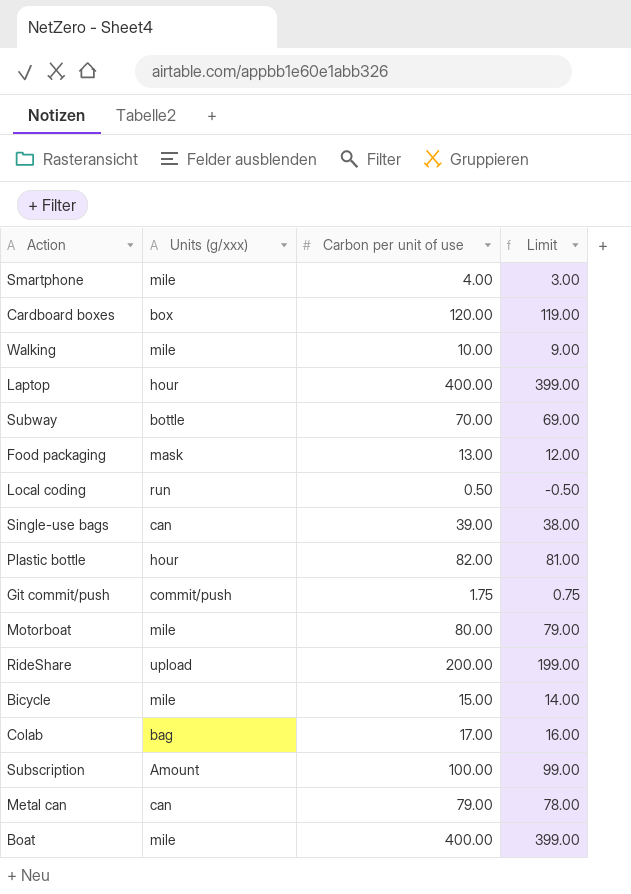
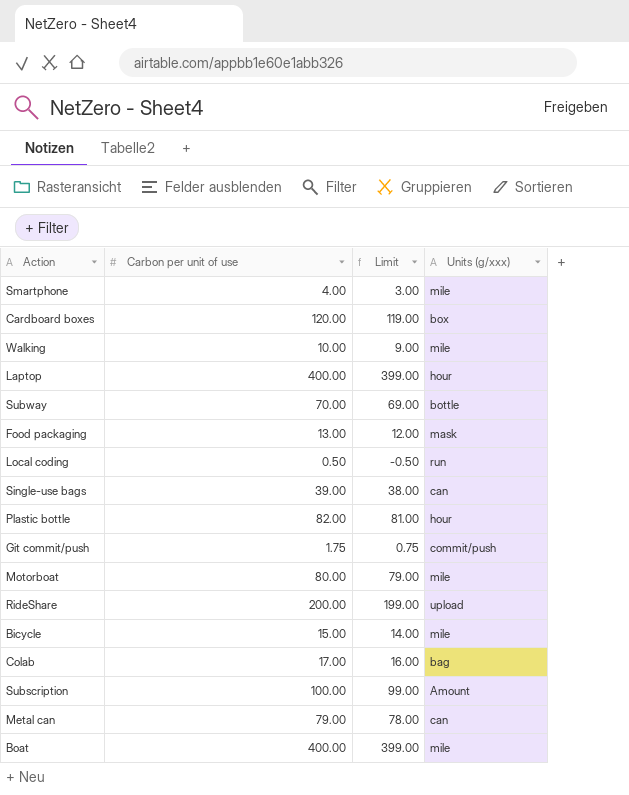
column Units (g/xxx) | position: 2 -> 4

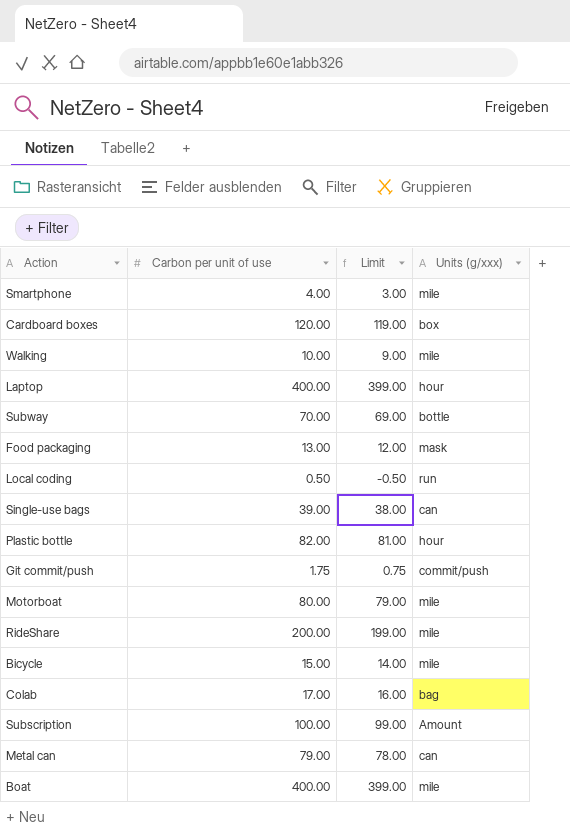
RideShare | Units (g/xxx): upload -> mile

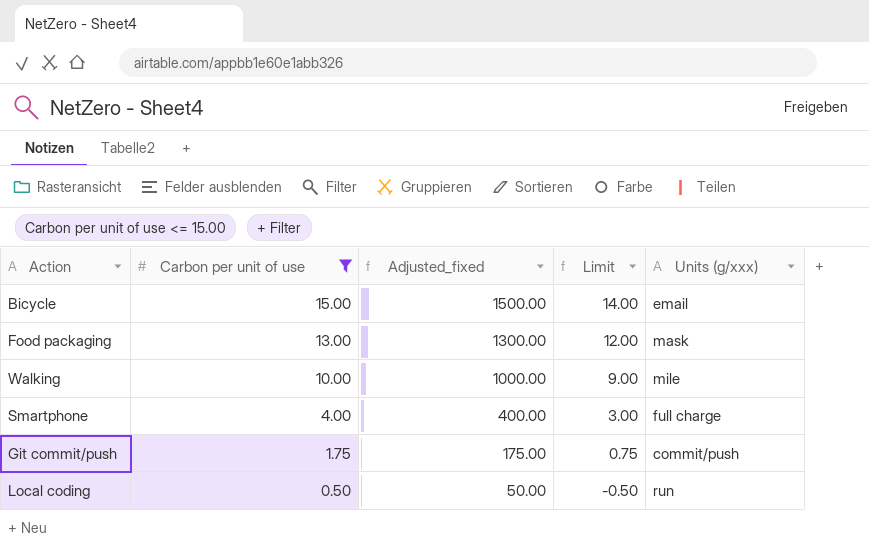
filter: none -> Carbon per unit of use <= 15.00
row order: none -> Carbon per unit of use descending
column Adjusted_fixed | formula: none -> [Carbon per unit of use] * 100
Bicycle | Units (g/xxx): mile -> email
Smartphone | Units (g/xxx): mile -> full charge

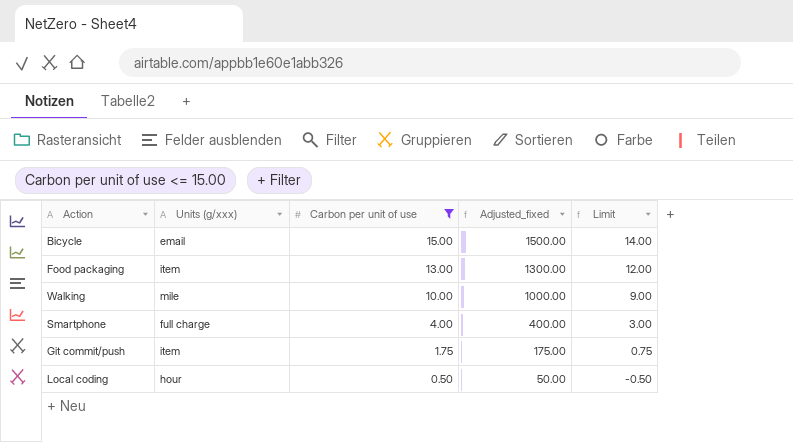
column Units (g/xxx) | position: 5 -> 2
Food packaging | Units (g/xxx): mask -> item
Git commit/push | Units (g/xxx): commit/push -> item
Local coding | Units (g/xxx): run -> hour

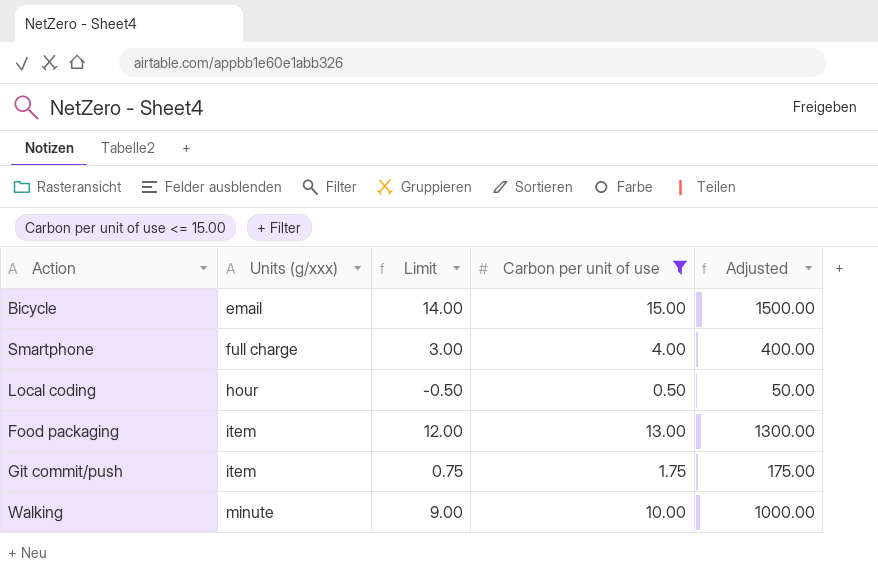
row order: Carbon per unit of use descending -> Units (g/xxx) ascending
column Limit | position: 5 -> 3
column name: Adjusted_fixed -> Adjusted
Walking | Units (g/xxx): mile -> minute

